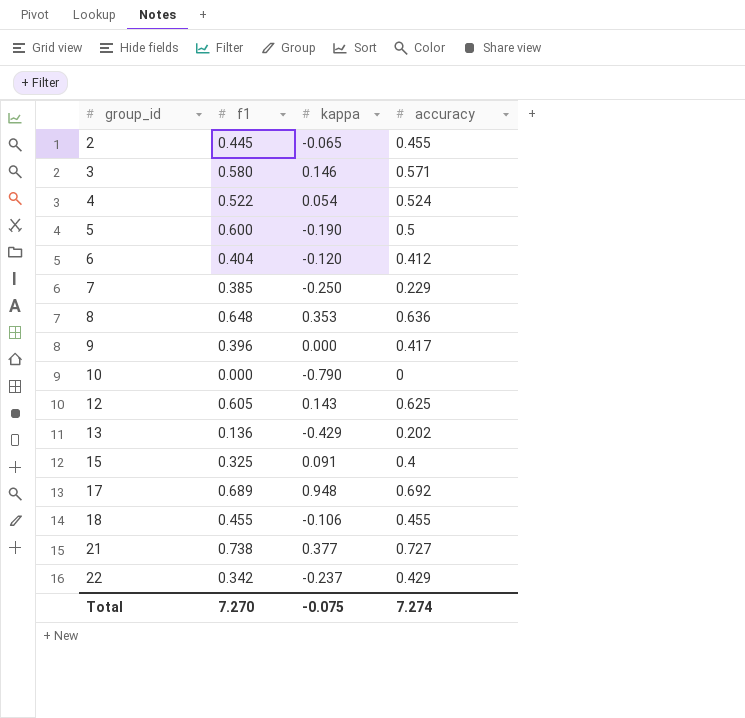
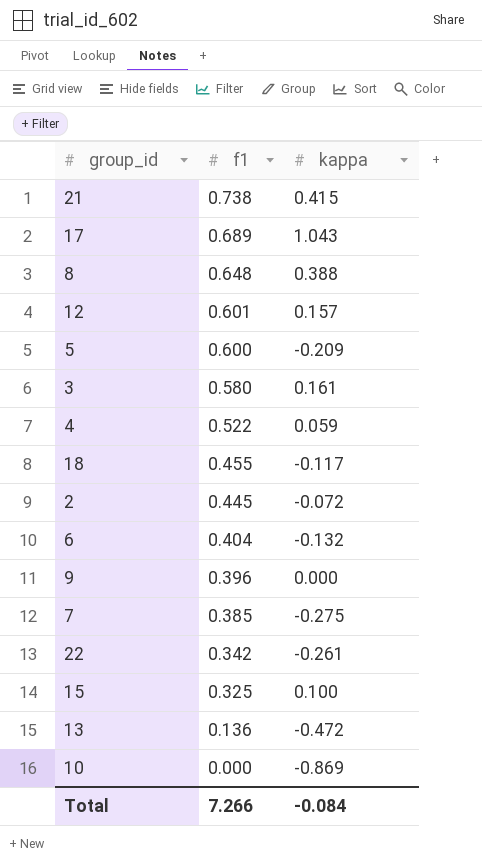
row order: group_id ascending -> f1 descending
column accuracy | position: 4 -> none
21 | kappa: 0.377 -> 0.415
17 | kappa: 0.948 -> 1.043
8 | kappa: 0.353 -> 0.388
12 | f1: 0.605 -> 0.601
12 | kappa: 0.143 -> 0.157
5 | kappa: -0.190 -> -0.209
3 | kappa: 0.146 -> 0.161
4 | kappa: 0.054 -> 0.059
18 | kappa: -0.106 -> -0.117
2 | kappa: -0.065 -> -0.072
6 | kappa: -0.120 -> -0.132
7 | kappa: -0.250 -> -0.275
22 | kappa: -0.237 -> -0.261
15 | kappa: 0.091 -> 0.100
13 | kappa: -0.429 -> -0.472
10 | kappa: -0.790 -> -0.869
Total | f1: 7.270 -> 7.266
Total | kappa: -0.075 -> -0.084

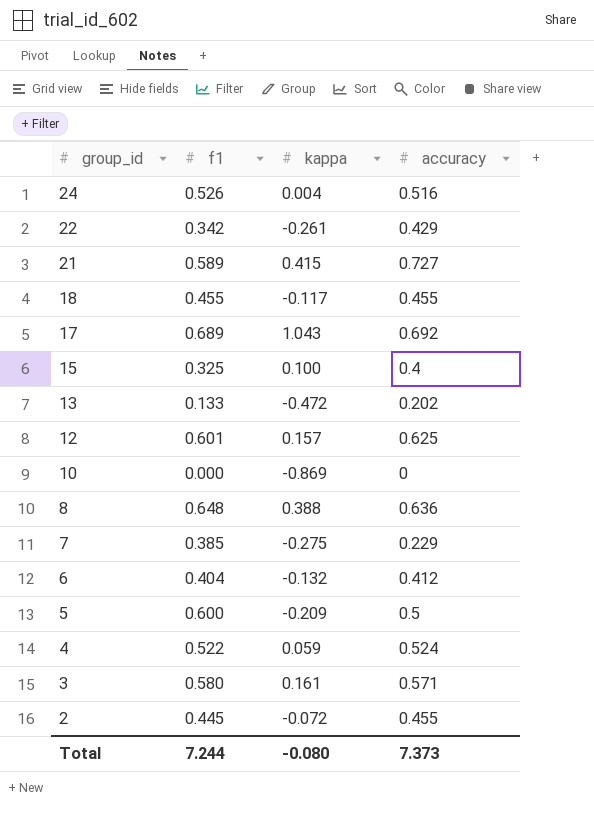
row order: f1 descending -> group_id descending
column accuracy | position: none -> 4
row 9: 0.396 | 0.000 -> none
row 24: none -> 0.526 | 0.004 | 0.516
21 | f1: 0.738 -> 0.589
13 | f1: 0.136 -> 0.133
Total | f1: 7.266 -> 7.244
Total | kappa: -0.084 -> -0.080

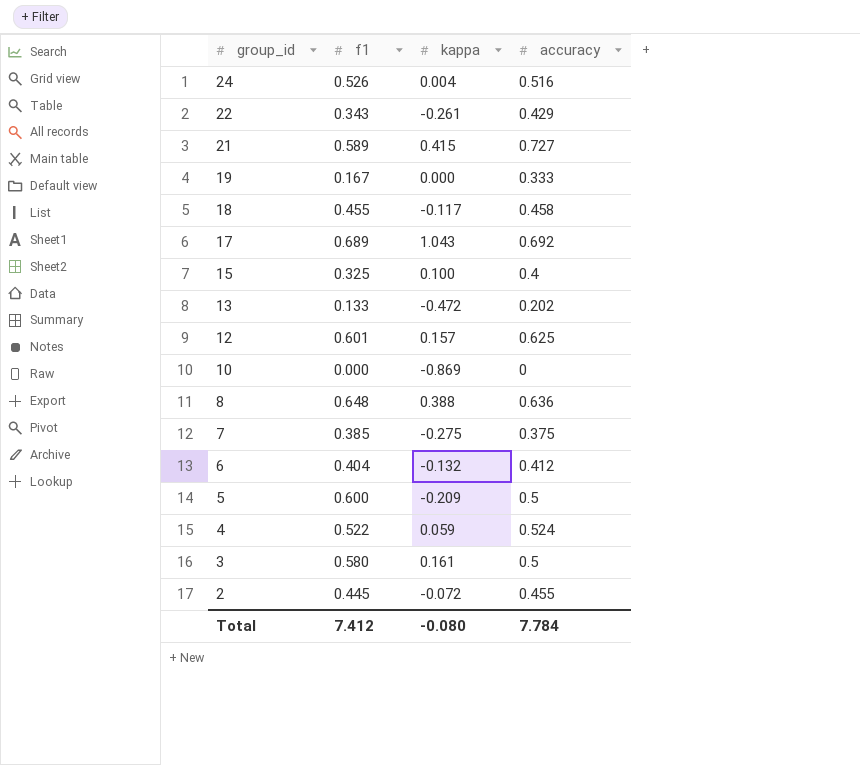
22 | f1: 0.342 -> 0.343
row 19: none -> 0.167 | 0.000 | 0.333
18 | accuracy: 0.455 -> 0.458
7 | accuracy: 0.229 -> 0.375
3 | accuracy: 0.571 -> 0.5
Total | f1: 7.244 -> 7.412
Total | accuracy: 7.373 -> 7.784

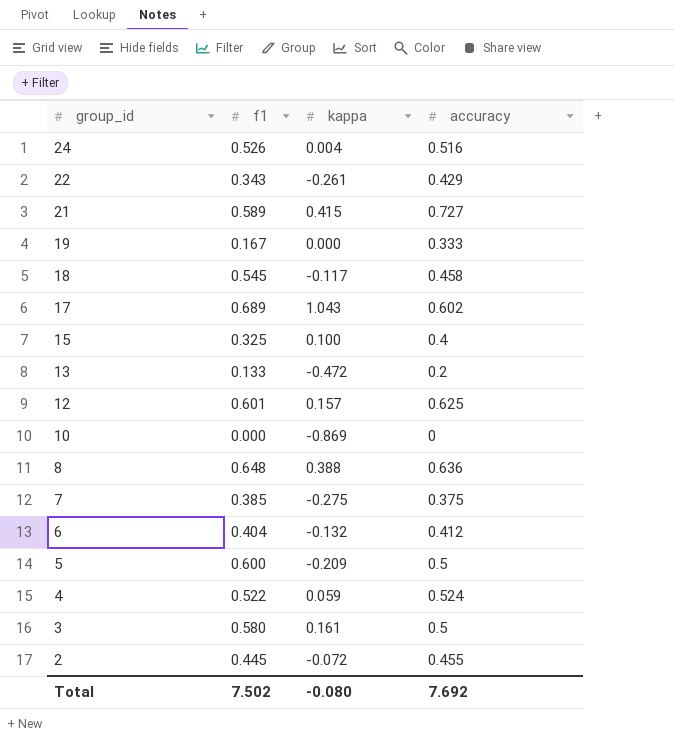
18 | f1: 0.455 -> 0.545
17 | accuracy: 0.692 -> 0.602
13 | accuracy: 0.202 -> 0.2
Total | f1: 7.412 -> 7.502
Total | accuracy: 7.784 -> 7.692

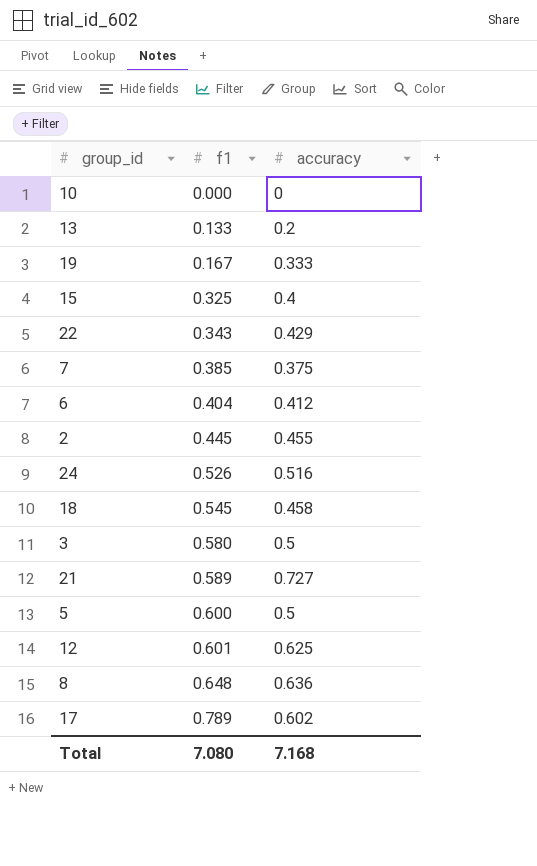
row order: group_id descending -> f1 ascending
column kappa | position: 3 -> none
row 4: 0.522 | 0.059 | 0.524 -> none
17 | f1: 0.689 -> 0.789
Total | f1: 7.502 -> 7.080
Total | accuracy: 7.692 -> 7.168

